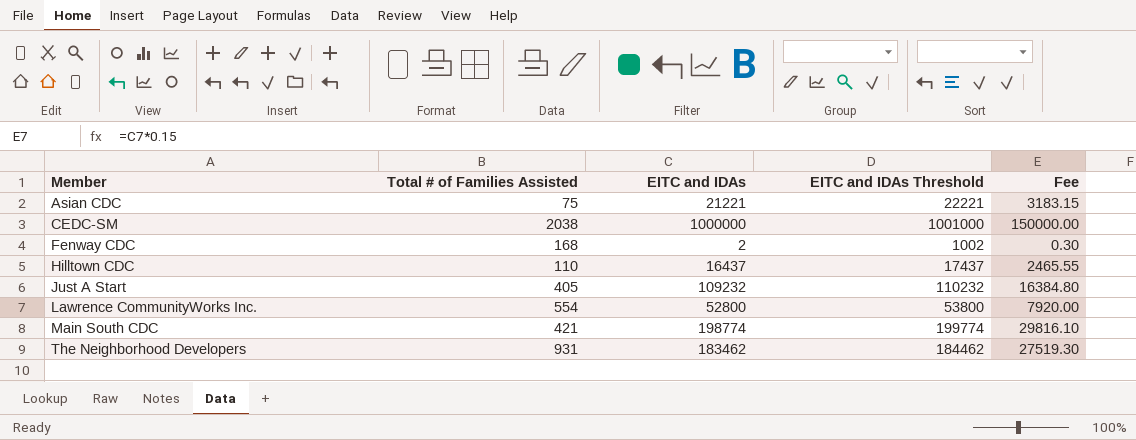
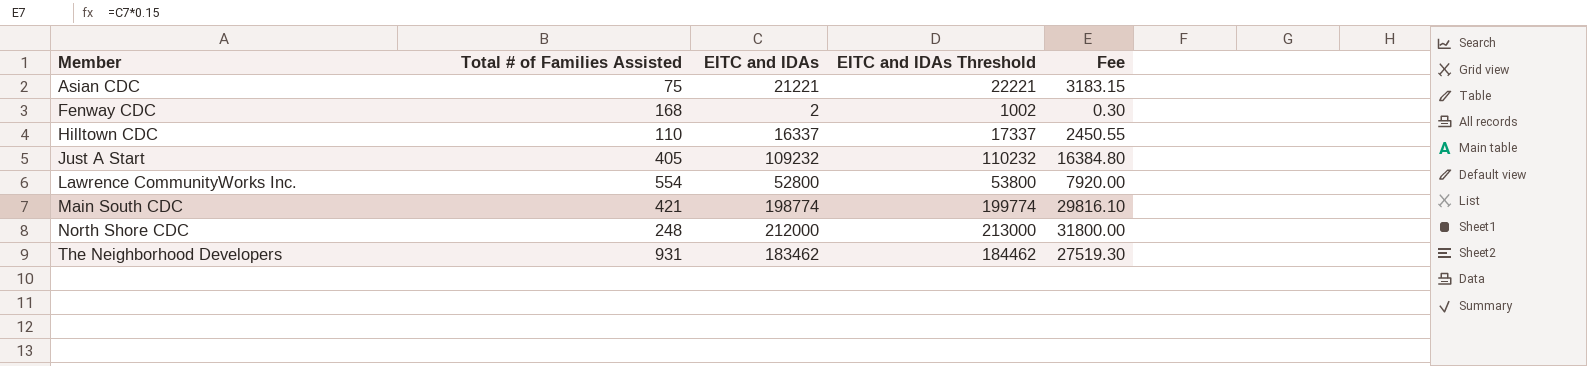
row CEDC-SM: 2038 | 1000000 | 1001000 | 150000.00 -> none
Hilltown CDC | EITC and IDAs: 16437 -> 16337
Hilltown CDC | EITC and IDAs Threshold: 17437 -> 17337
Hilltown CDC | Fee: 2465.55 -> 2450.55
row North Shore CDC: none -> 248 | 212000 | 213000 | 31800.00

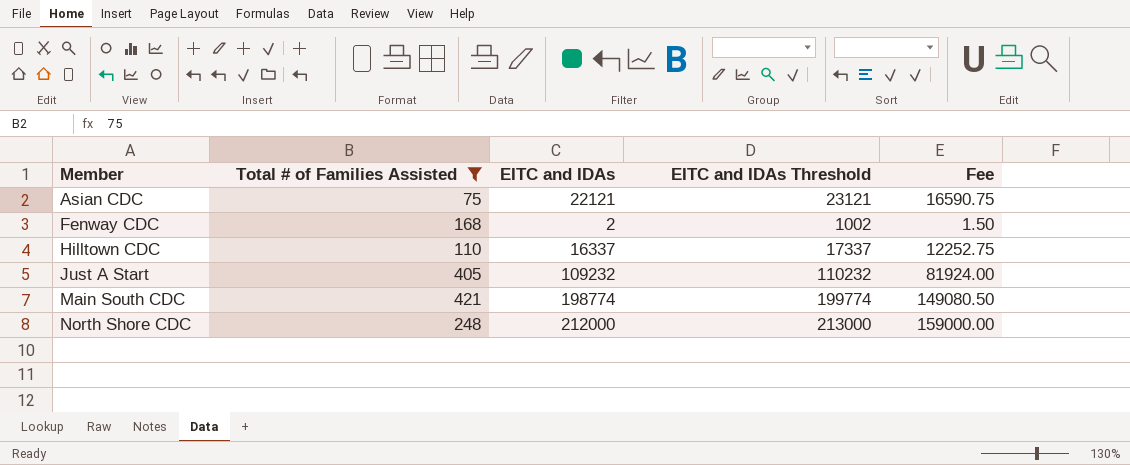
filter: none -> Total # of Families Assisted <= 421
column Fee | formula: [EITC and IDAs] * 0.15 -> [EITC and IDAs] * 0.75
Asian CDC | EITC and IDAs: 21221 -> 22121
Asian CDC | EITC and IDAs Threshold: 22221 -> 23121

